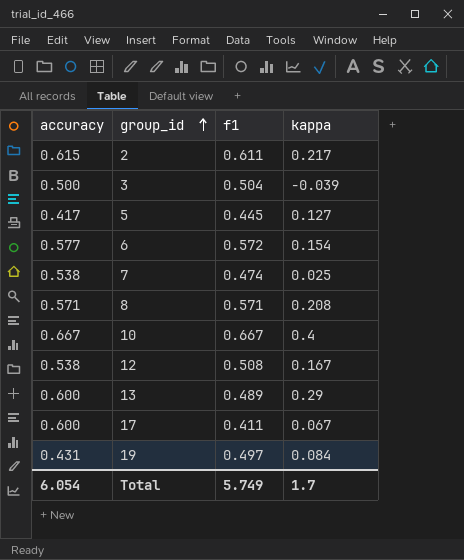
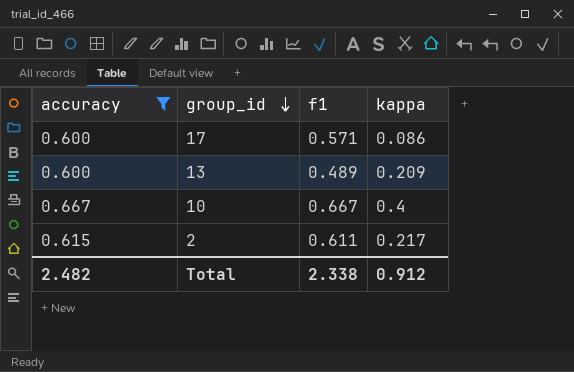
filter: none -> accuracy >= 0.600
row order: group_id ascending -> group_id descending
17 | f1: 0.411 -> 0.571
17 | kappa: 0.067 -> 0.086
13 | kappa: 0.29 -> 0.209
Total | accuracy: 6.054 -> 2.482
Total | f1: 5.749 -> 2.338
Total | kappa: 1.7 -> 0.912

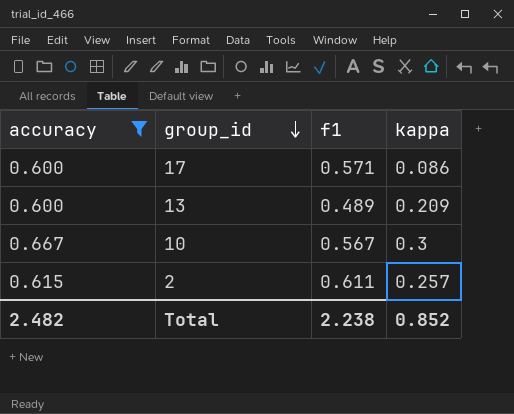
10 | f1: 0.667 -> 0.567
10 | kappa: 0.4 -> 0.3
2 | kappa: 0.217 -> 0.257
Total | f1: 2.338 -> 2.238
Total | kappa: 0.912 -> 0.852

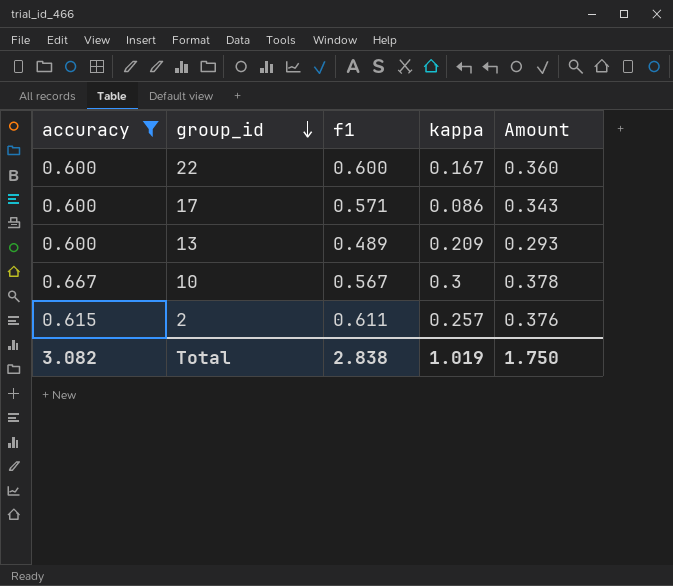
column Amount | formula: none -> [accuracy] * [f1]
row 22: none -> 0.600 | 0.600 | 0.167 | 0.360
Total | accuracy: 2.482 -> 3.082
Total | f1: 2.238 -> 2.838
Total | kappa: 0.852 -> 1.019

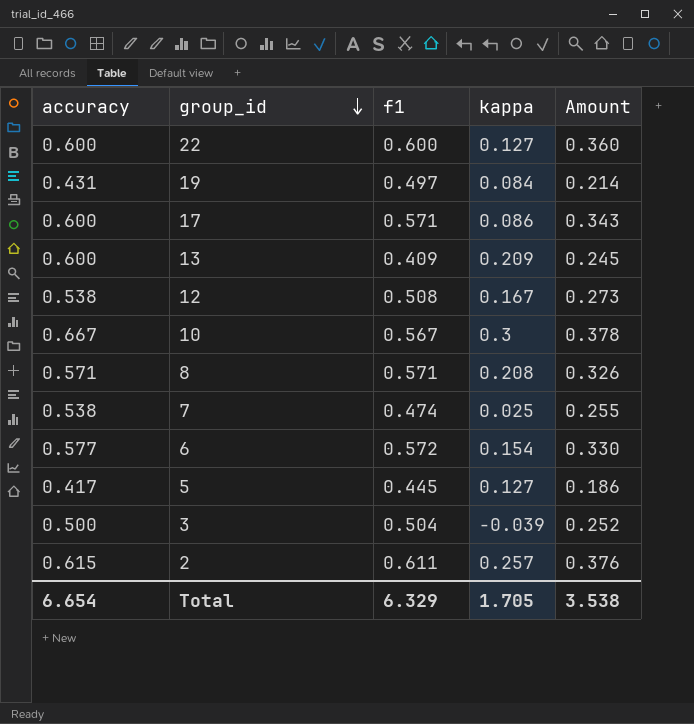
filter: accuracy >= 0.600 -> none
22 | kappa: 0.167 -> 0.127
13 | f1: 0.489 -> 0.409
13 | Amount: 0.293 -> 0.245
Total | accuracy: 3.082 -> 6.654
Total | f1: 2.838 -> 6.329
Total | kappa: 1.019 -> 1.705
Total | Amount: 1.750 -> 3.538

